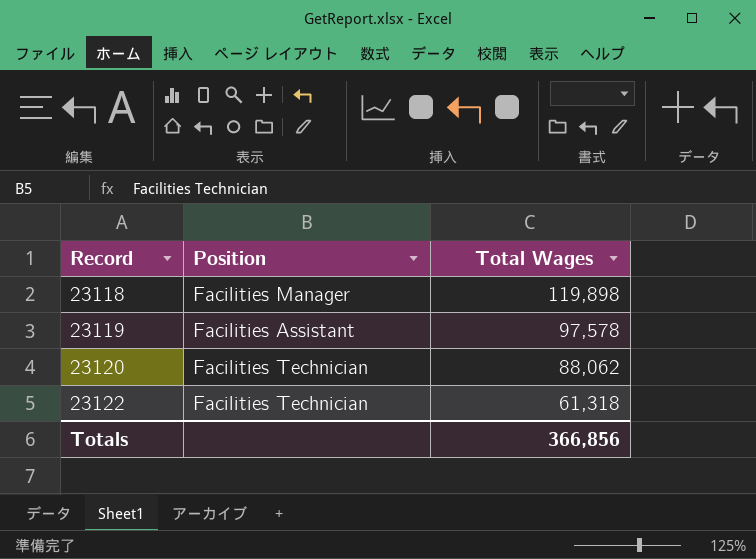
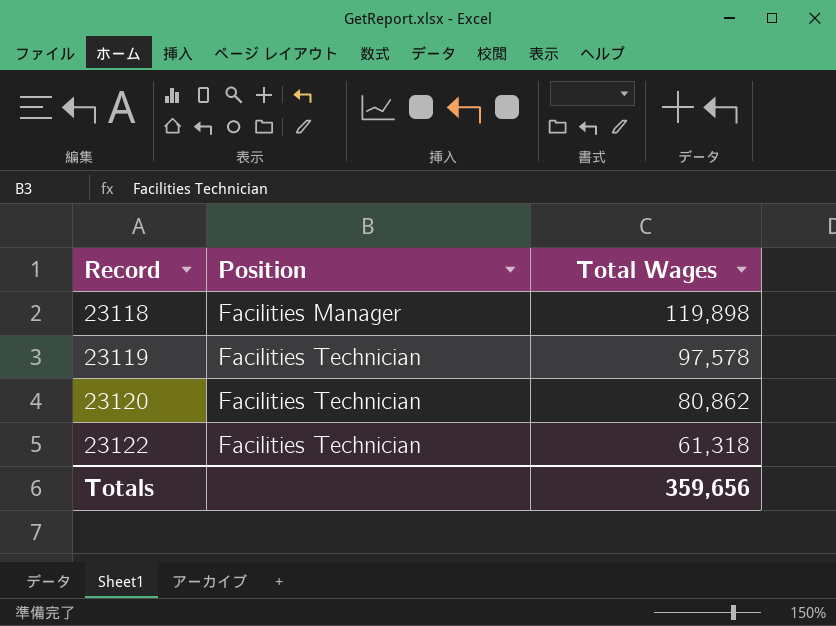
23119 | Position: Facilities Assistant -> Facilities Technician
23120 | Total Wages: 88,062 -> 80,862
Totals | Total Wages: 366,856 -> 359,656

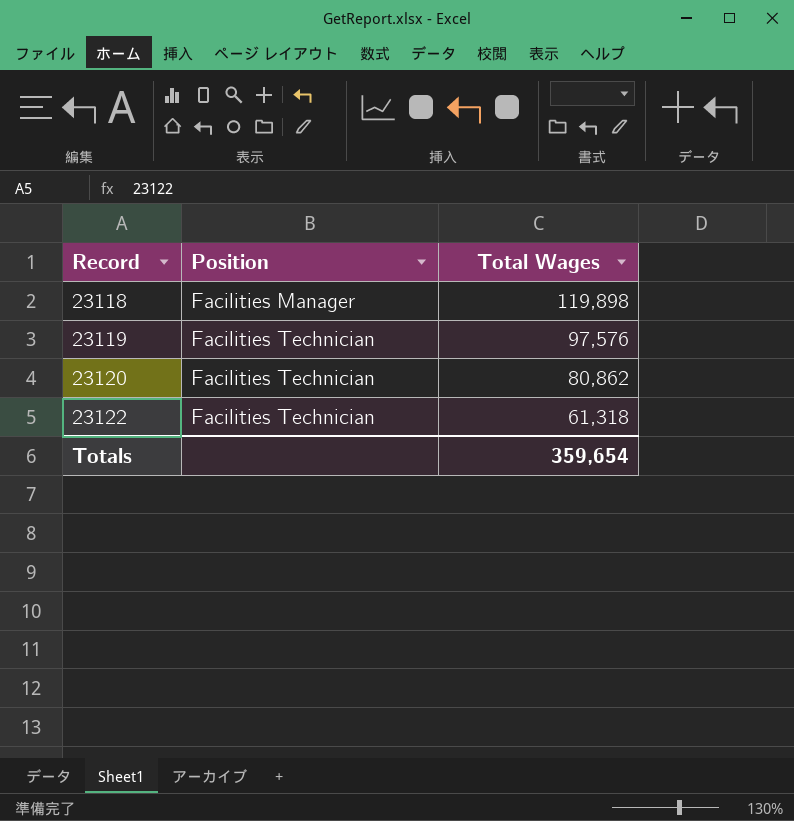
23119 | Total Wages: 97,578 -> 97,576
Totals | Total Wages: 359,656 -> 359,654

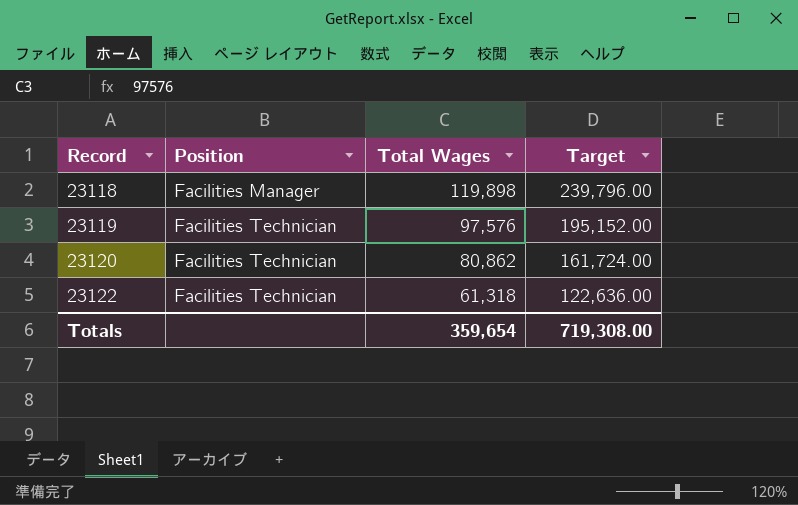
column Target | formula: none -> [Total Wages] * 2

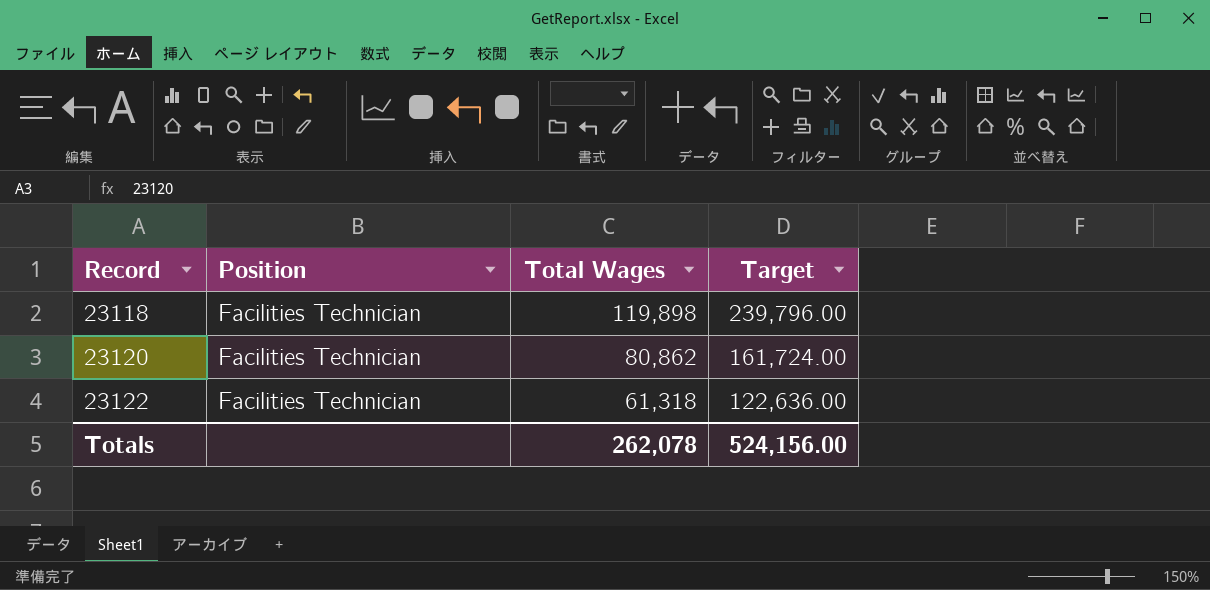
row 23119: Facilities Technician | 97,576 | 195,152.00 -> none
23118 | Position: Facilities Manager -> Facilities Technician
Totals | Total Wages: 359,654 -> 262,078
Totals | Target: 719,308.00 -> 524,156.00

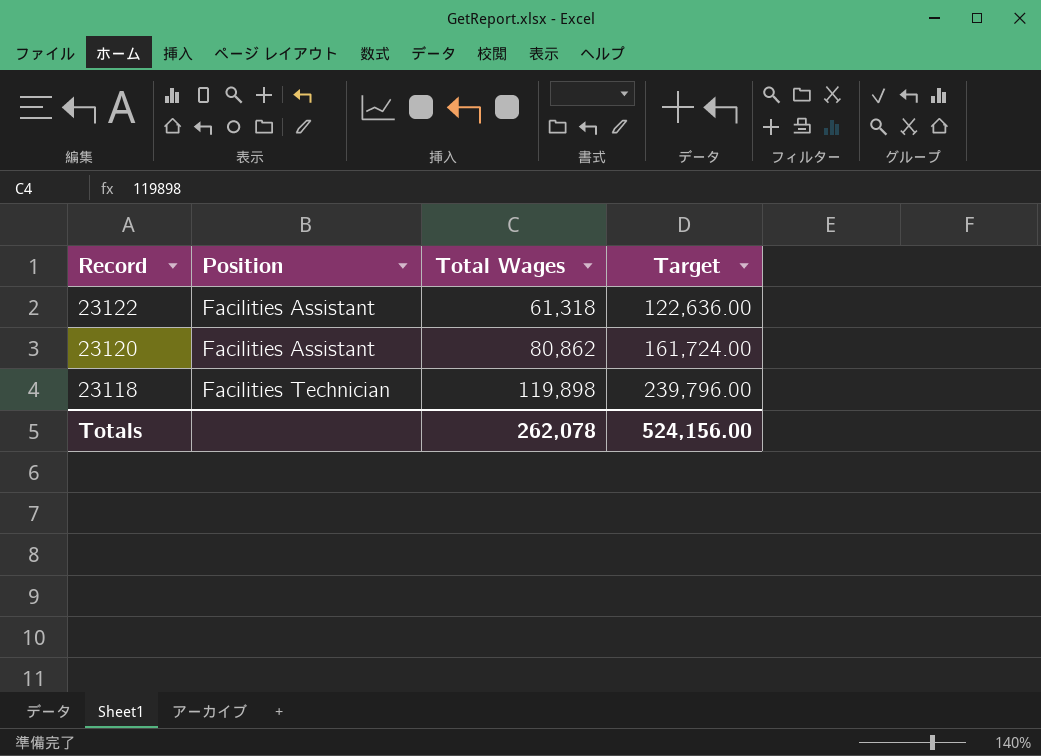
row order: Record ascending -> Record descending
23122 | Position: Facilities Technician -> Facilities Assistant
23120 | Position: Facilities Technician -> Facilities Assistant

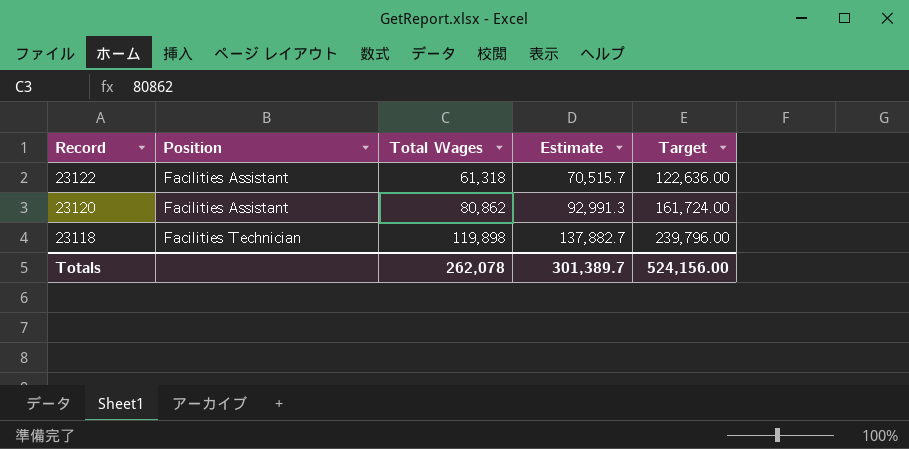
column Estimate | formula: none -> [Total Wages] * 1.15

